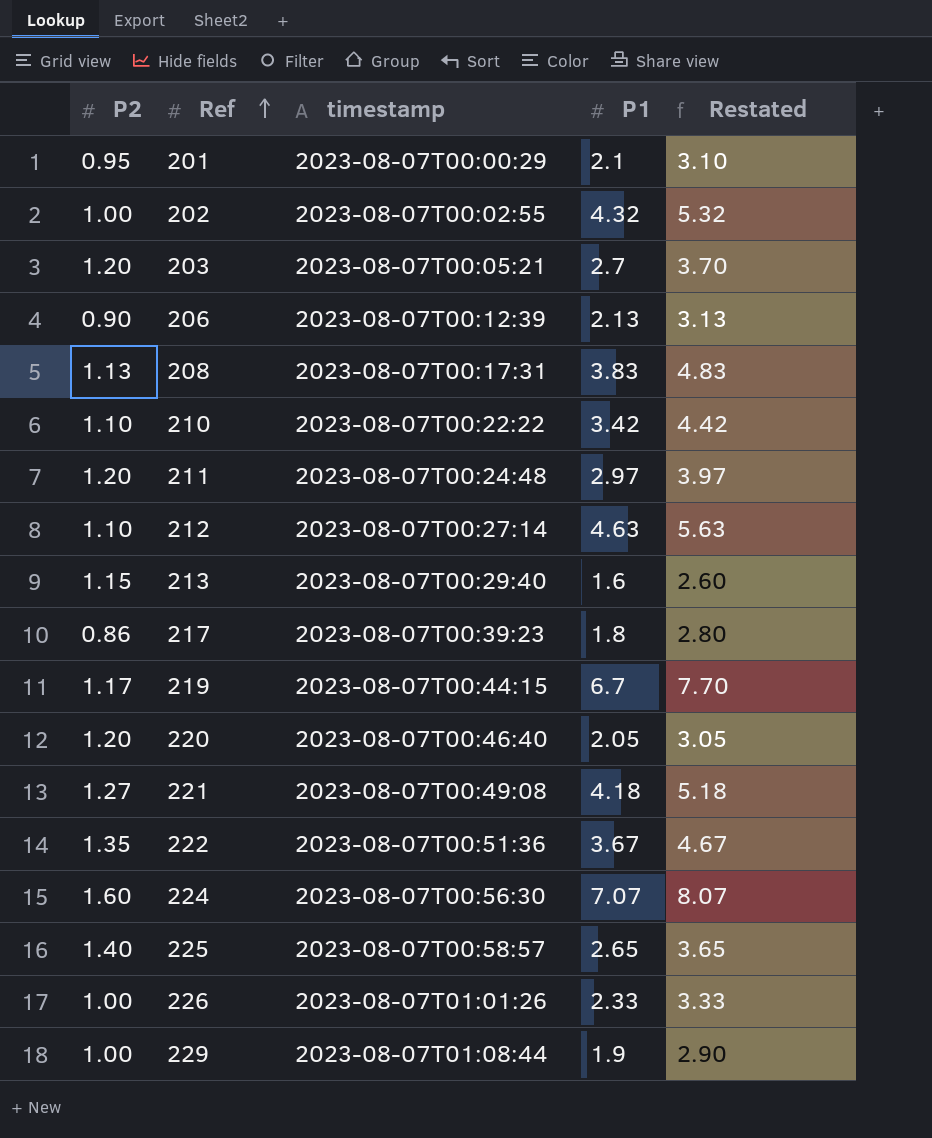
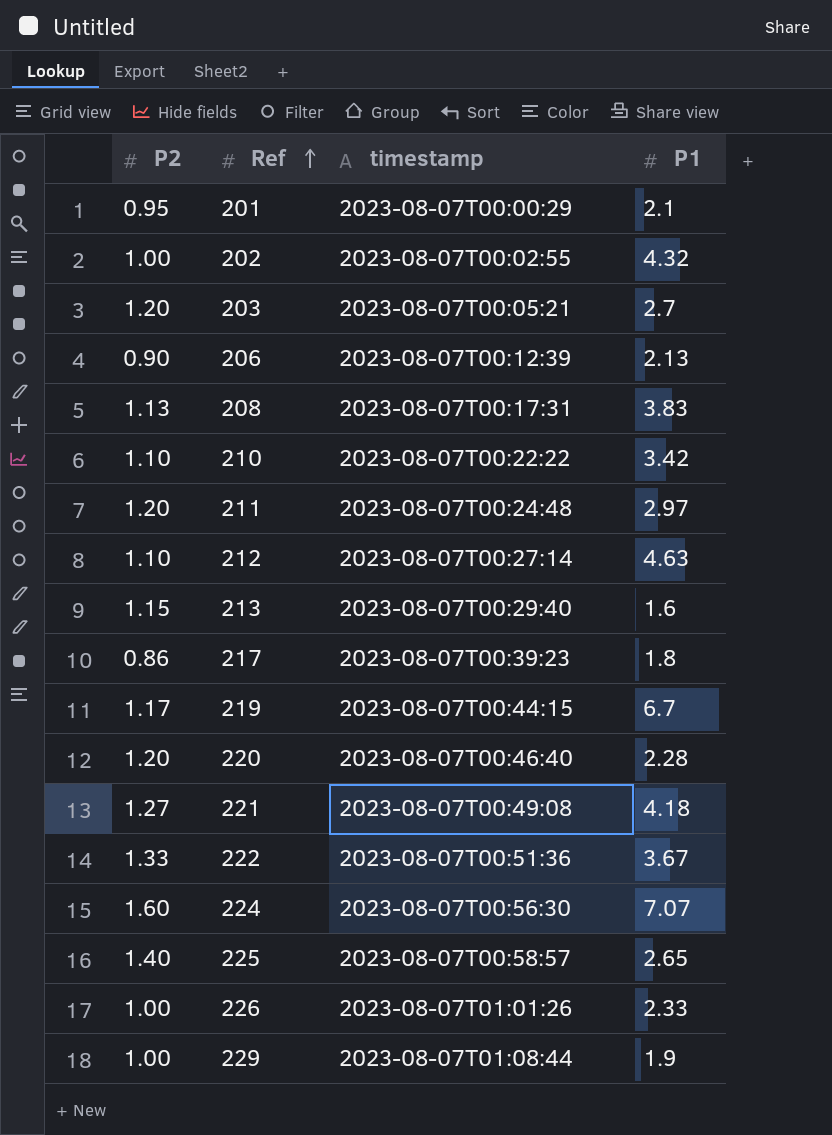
column Restated | formula: [P1] + 1 -> none
220 | P1: 2.05 -> 2.28
222 | P2: 1.35 -> 1.33

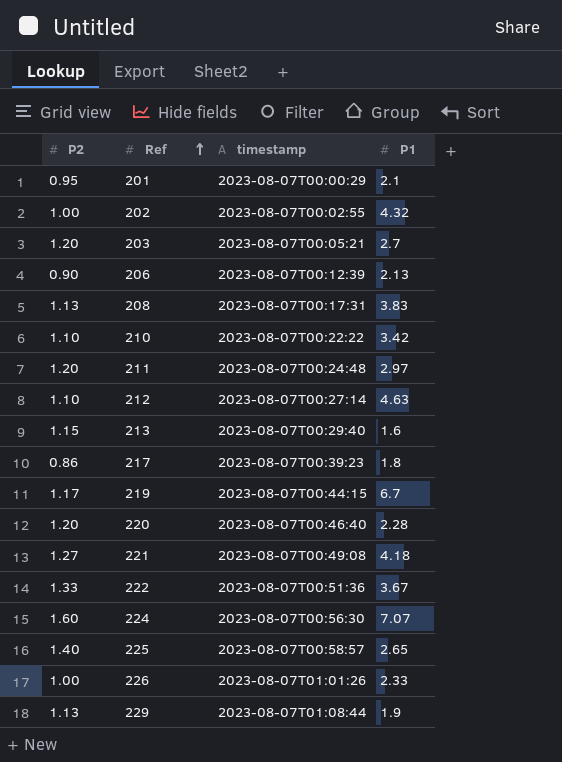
229 | P2: 1.00 -> 1.13

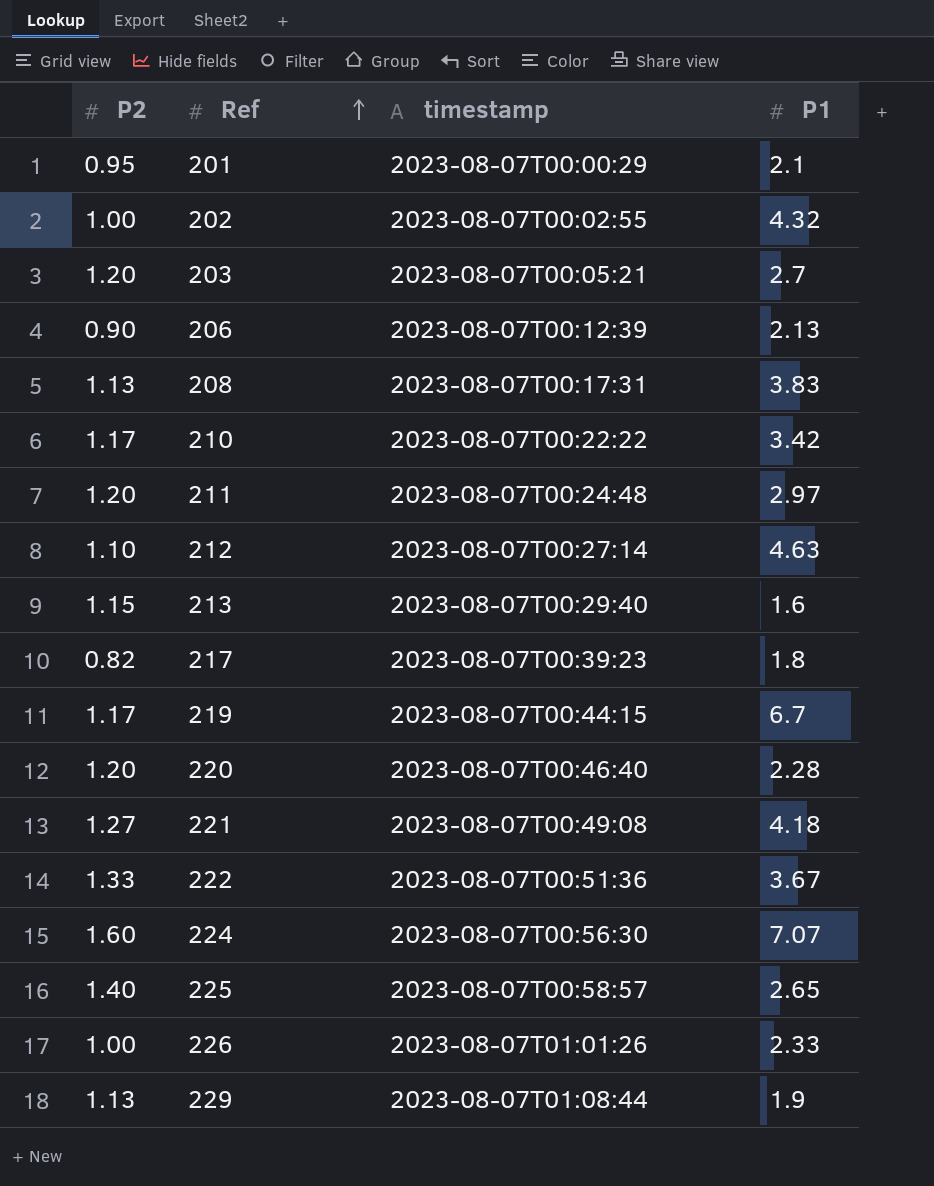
210 | P2: 1.10 -> 1.17
217 | P2: 0.86 -> 0.82

